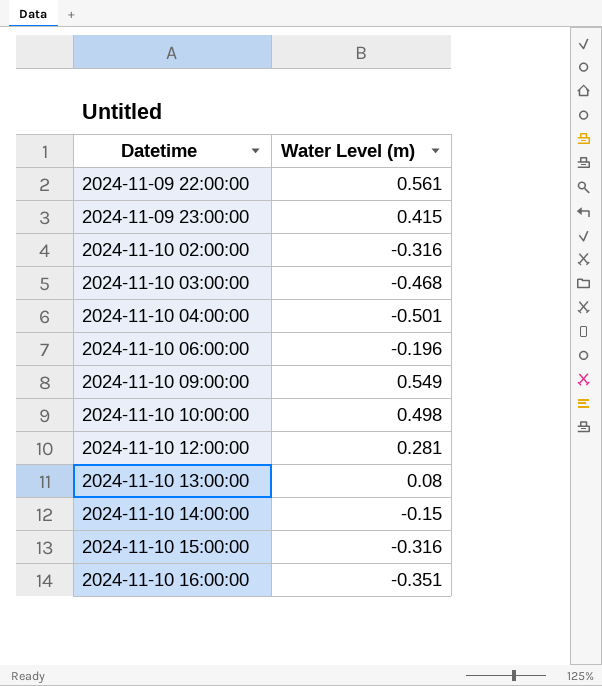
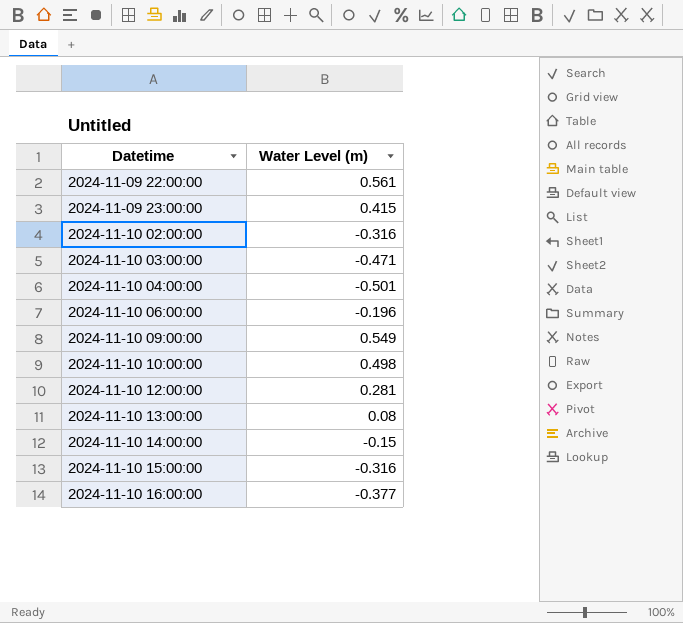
2024-11-10 03:00:00 | Water Level (m): -0.468 -> -0.471
2024-11-10 16:00:00 | Water Level (m): -0.351 -> -0.377

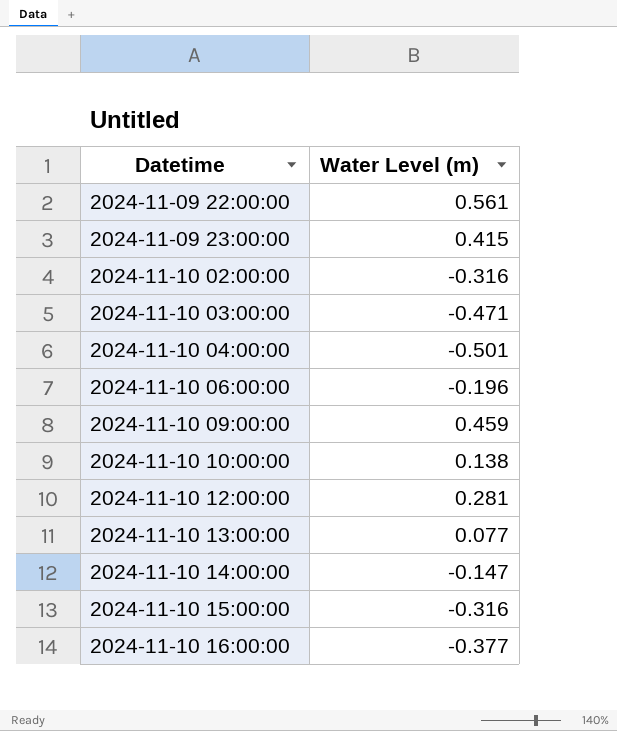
2024-11-10 09:00:00 | Water Level (m): 0.549 -> 0.459
2024-11-10 10:00:00 | Water Level (m): 0.498 -> 0.138
2024-11-10 13:00:00 | Water Level (m): 0.08 -> 0.077
2024-11-10 14:00:00 | Water Level (m): -0.15 -> -0.147

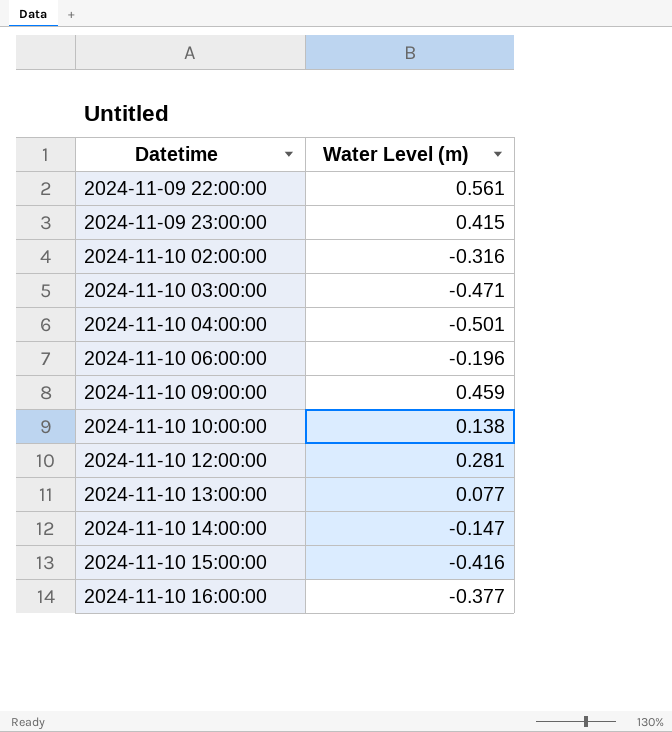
2024-11-10 15:00:00 | Water Level (m): -0.316 -> -0.416

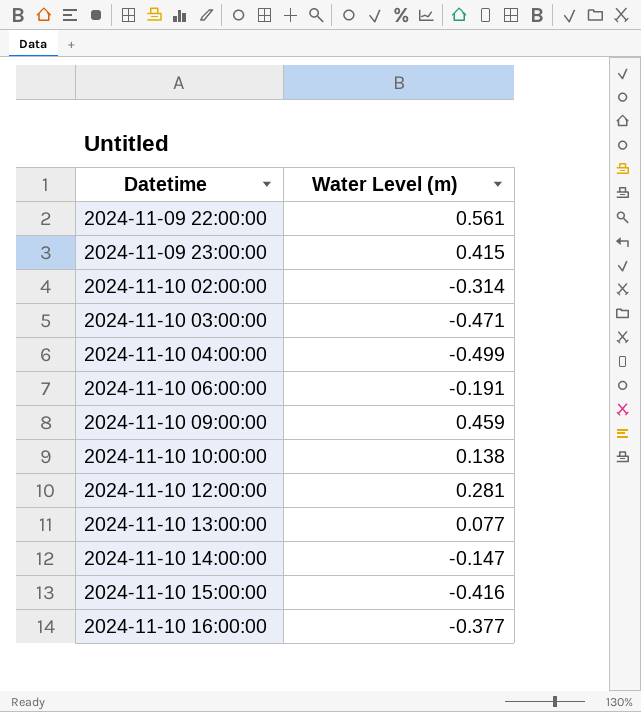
2024-11-10 02:00:00 | Water Level (m): -0.316 -> -0.314
2024-11-10 04:00:00 | Water Level (m): -0.501 -> -0.499
2024-11-10 06:00:00 | Water Level (m): -0.196 -> -0.191

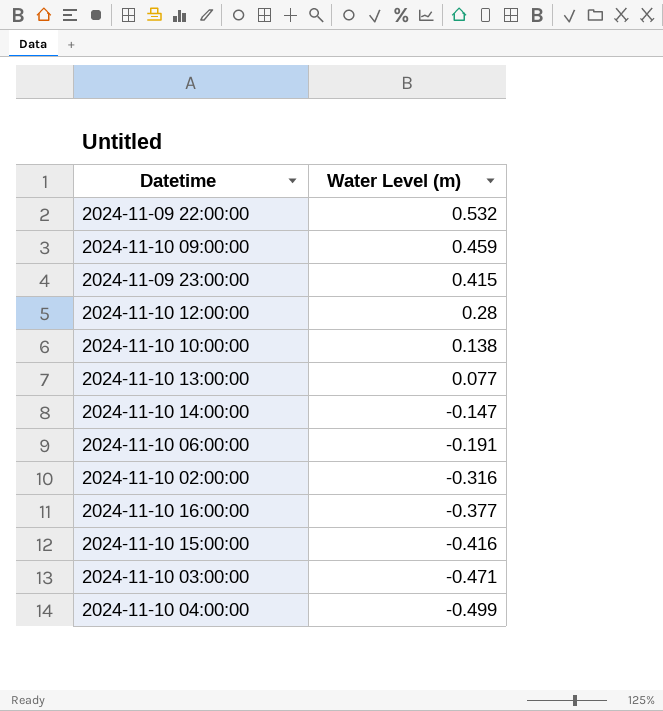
row order: Datetime ascending -> Water Level (m) descending
2024-11-09 22:00:00 | Water Level (m): 0.561 -> 0.532
2024-11-10 12:00:00 | Water Level (m): 0.281 -> 0.28
2024-11-10 02:00:00 | Water Level (m): -0.314 -> -0.316

